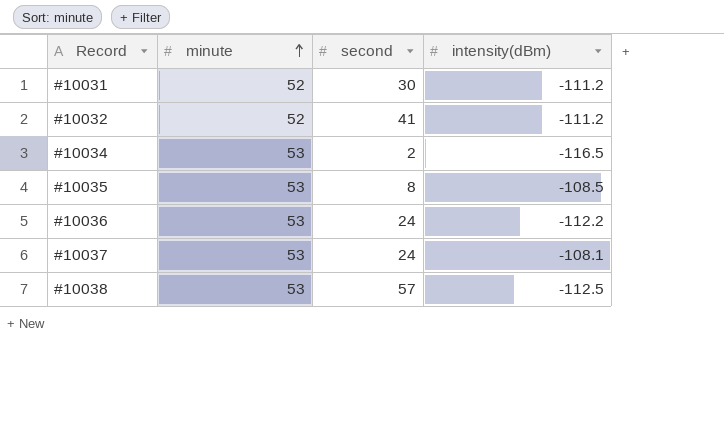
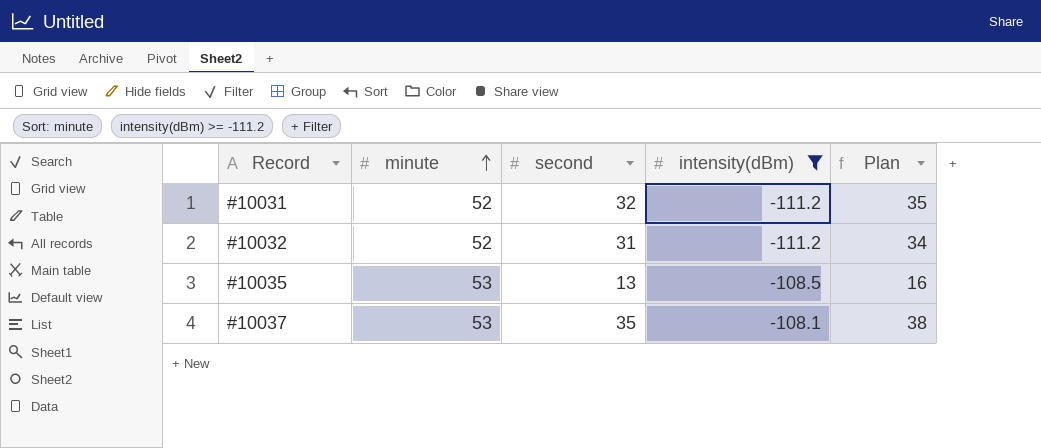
filter: none -> intensity(dBm) >= -111.2
column Plan | formula: none -> [second] + 3
#10031 | second: 30 -> 32
#10032 | second: 41 -> 31
#10035 | second: 8 -> 13
#10037 | second: 24 -> 35

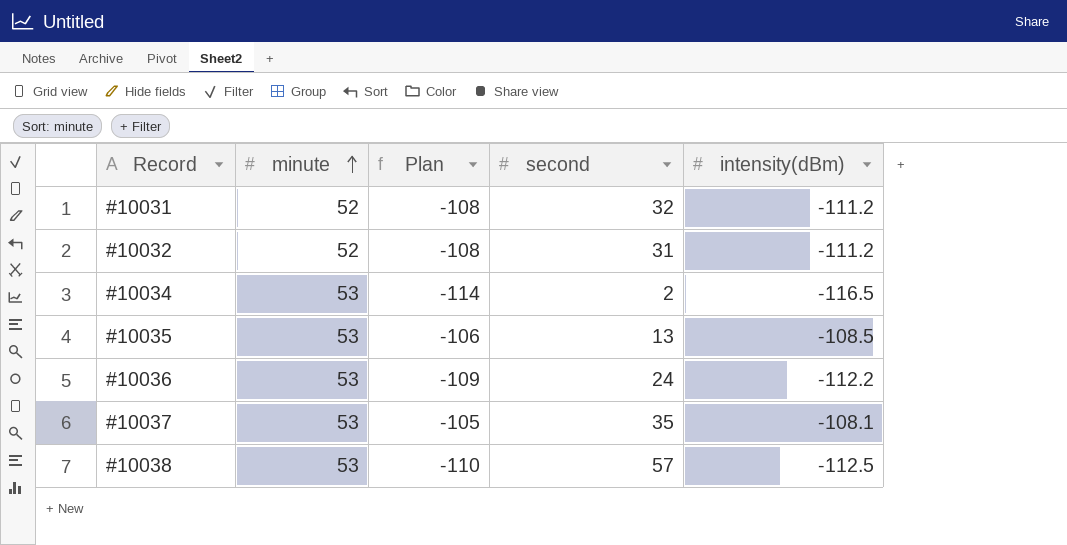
filter: intensity(dBm) >= -111.2 -> none
column Plan | formula: [second] + 3 -> [intensity(dBm)] + 3
column Plan | position: 5 -> 3

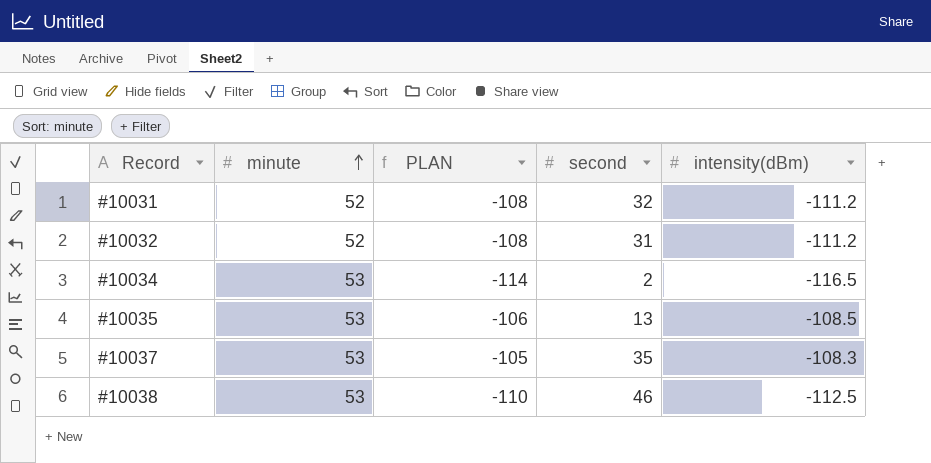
column name: Plan -> PLAN
row #10036: 53 | -109 | 24 | -112.2 -> none
#10037 | intensity(dBm): -108.1 -> -108.3
#10038 | second: 57 -> 46

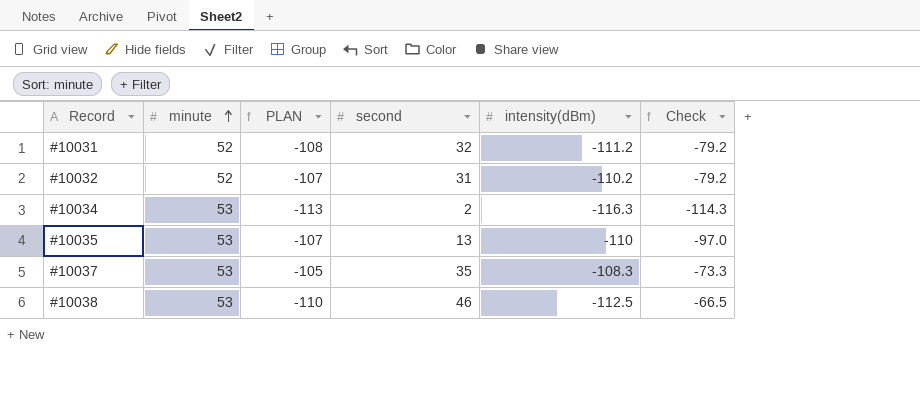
column Check | formula: none -> [second] + [intensity(dBm)]
#10032 | PLAN: -108 -> -107
#10032 | intensity(dBm): -111.2 -> -110.2
#10034 | PLAN: -114 -> -113
#10034 | intensity(dBm): -116.5 -> -116.3
#10035 | PLAN: -106 -> -107
#10035 | intensity(dBm): -108.5 -> -110

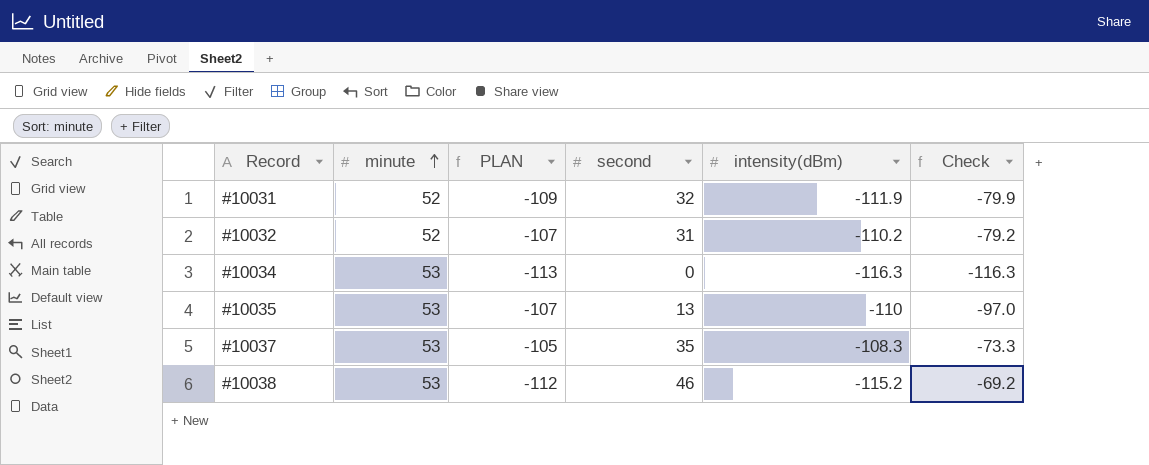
#10031 | PLAN: -108 -> -109
#10031 | intensity(dBm): -111.2 -> -111.9
#10031 | Check: -79.2 -> -79.9
#10034 | second: 2 -> 0
#10034 | Check: -114.3 -> -116.3
#10038 | PLAN: -110 -> -112
#10038 | intensity(dBm): -112.5 -> -115.2
#10038 | Check: -66.5 -> -69.2

